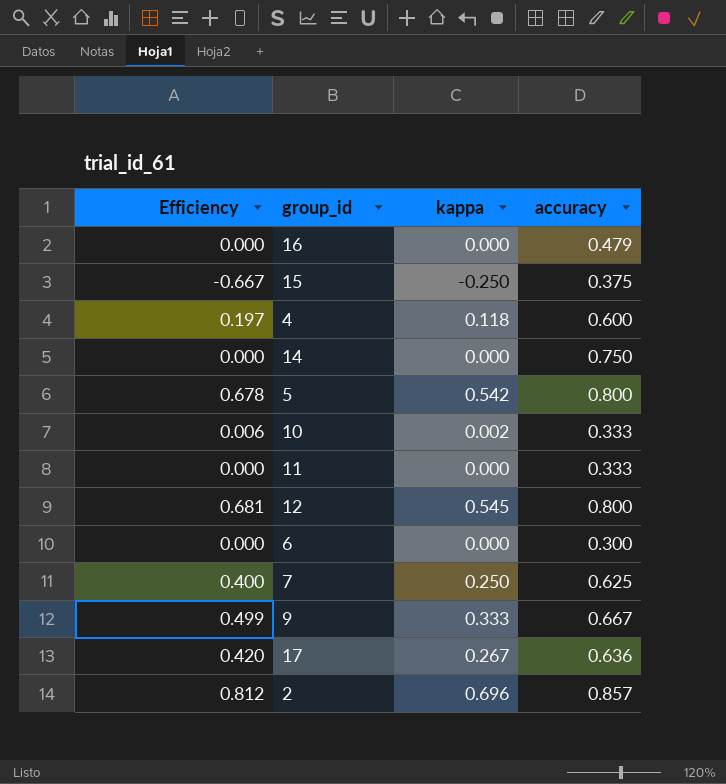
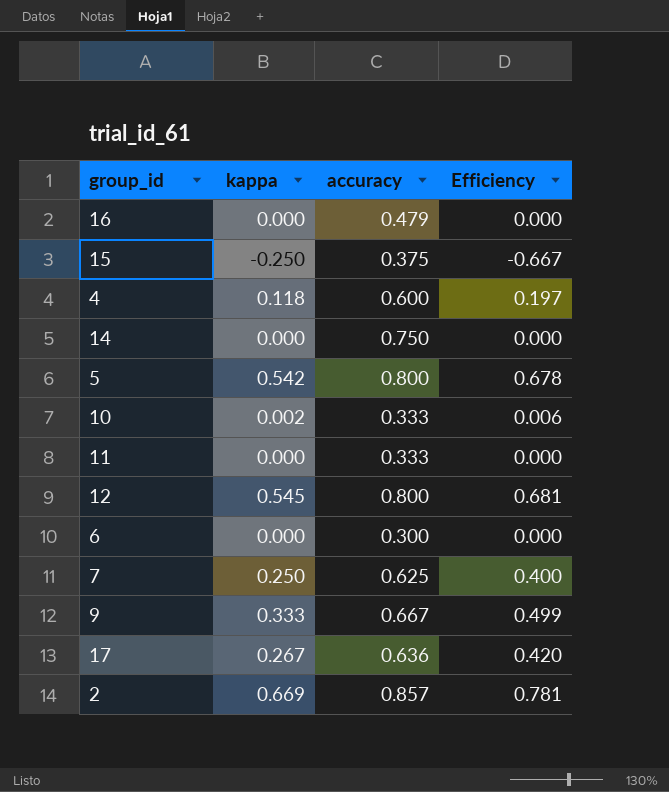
column Efficiency | position: 1 -> 4
2 | kappa: 0.696 -> 0.669
2 | Efficiency: 0.812 -> 0.781

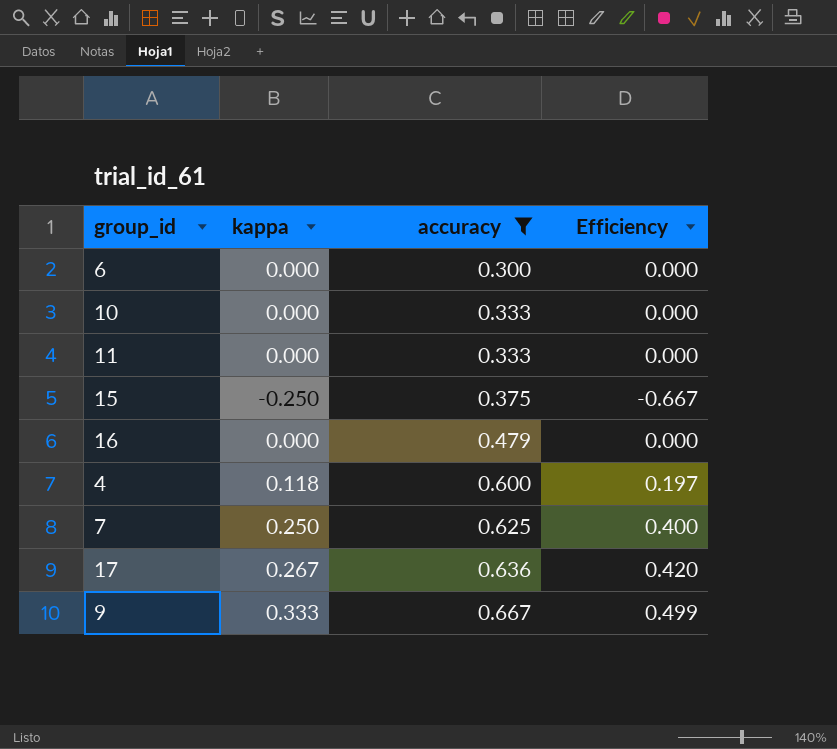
filter: none -> accuracy <= 0.667
row order: none -> accuracy ascending
10 | kappa: 0.002 -> 0.000
10 | Efficiency: 0.006 -> 0.000

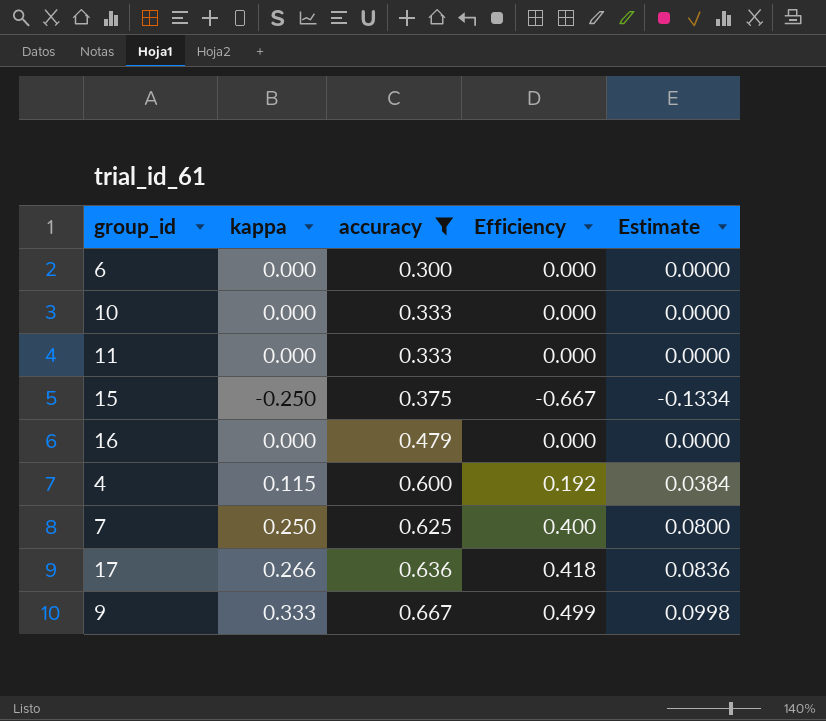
column Estimate | formula: none -> [Efficiency] * 0.2
4 | kappa: 0.118 -> 0.115
4 | Efficiency: 0.197 -> 0.192
17 | kappa: 0.267 -> 0.266
17 | Efficiency: 0.420 -> 0.418

